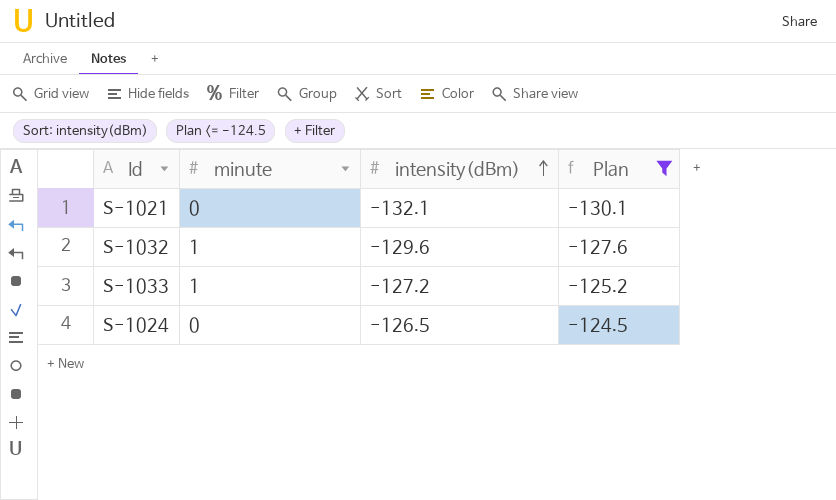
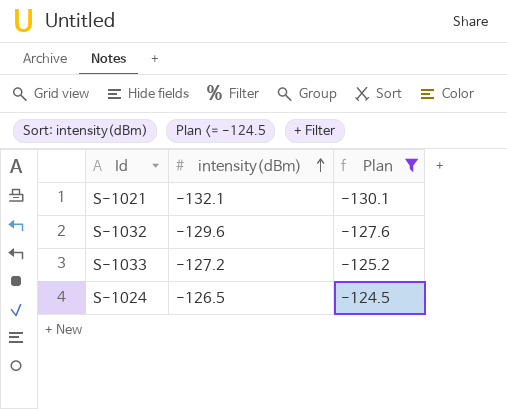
column minute | position: 2 -> none

